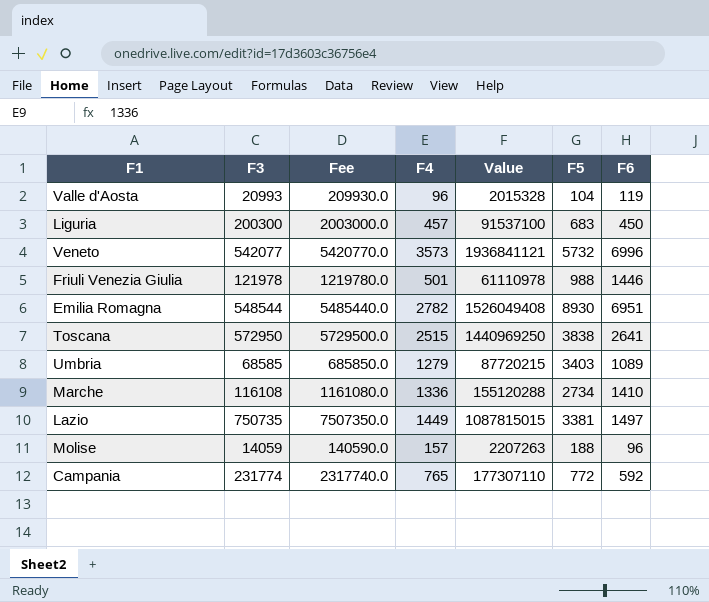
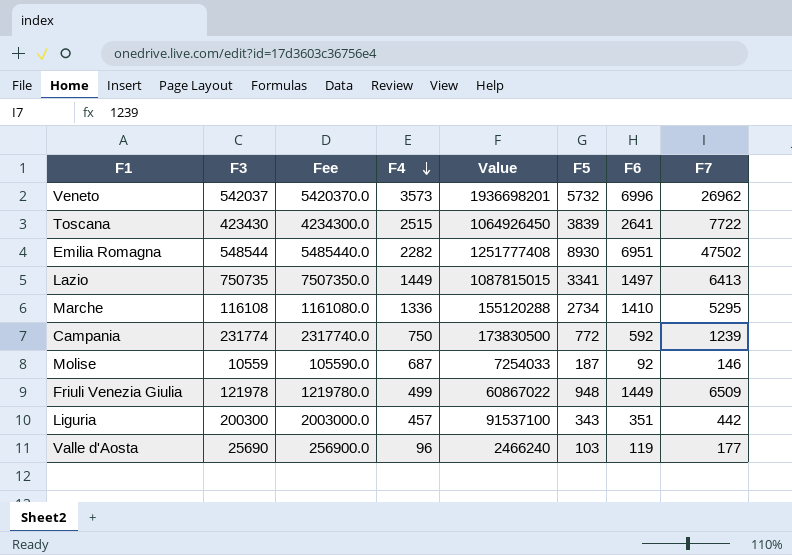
row order: none -> F4 descending
column F7 | position: none -> 8
row Umbria: 68585 | 685850.0 | 1279 | 87720215 | 3403 | 1089 -> none
Veneto | F3: 542077 -> 542037
Veneto | Fee: 5420770.0 -> 5420370.0
Veneto | Value: 1936841121 -> 1936698201
Toscana | F3: 572950 -> 423430
Toscana | Fee: 5729500.0 -> 4234300.0
Toscana | Value: 1440969250 -> 1064926450
Toscana | F5: 3838 -> 3839
Emilia Romagna | F4: 2782 -> 2282
Emilia Romagna | Value: 1526049408 -> 1251777408
Lazio | F5: 3381 -> 3341
Campania | F4: 765 -> 750
Campania | Value: 177307110 -> 173830500
Molise | F3: 14059 -> 10559
Molise | Fee: 140590.0 -> 105590.0
Molise | F4: 157 -> 687
Molise | Value: 2207263 -> 7254033
Molise | F5: 188 -> 187
Molise | F6: 96 -> 92
Friuli Venezia Giulia | F4: 501 -> 499
Friuli Venezia Giulia | Value: 61110978 -> 60867022
Friuli Venezia Giulia | F5: 988 -> 948
Friuli Venezia Giulia | F6: 1446 -> 1449
Liguria | F5: 683 -> 343
Liguria | F6: 450 -> 351
Valle d'Aosta | F3: 20993 -> 25690
Valle d'Aosta | Fee: 209930.0 -> 256900.0
Valle d'Aosta | Value: 2015328 -> 2466240
Valle d'Aosta | F5: 104 -> 103

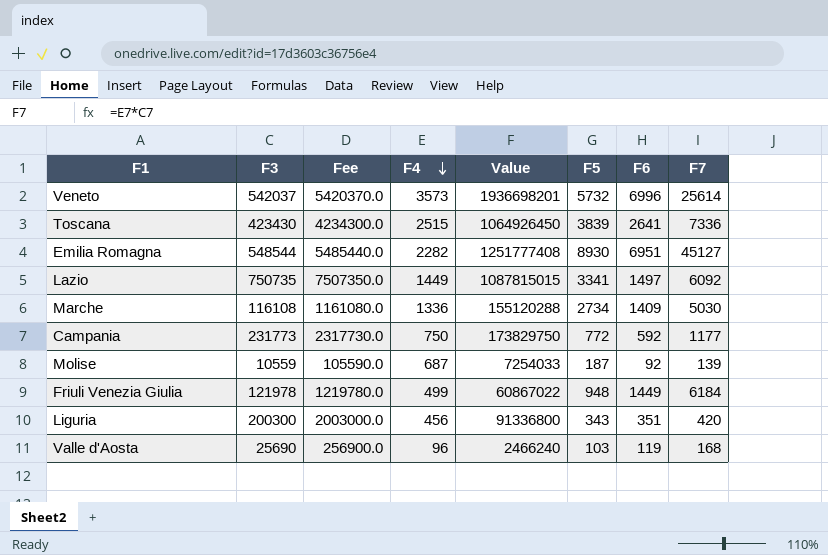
Veneto | F7: 26962 -> 25614
Toscana | F7: 7722 -> 7336
Emilia Romagna | F7: 47502 -> 45127
Lazio | F7: 6413 -> 6092
Marche | F6: 1410 -> 1409
Marche | F7: 5295 -> 5030
Campania | F3: 231774 -> 231773
Campania | Fee: 2317740.0 -> 2317730.0
Campania | Value: 173830500 -> 173829750
Campania | F7: 1239 -> 1177
Molise | F7: 146 -> 139
Friuli Venezia Giulia | F7: 6509 -> 6184
Liguria | F4: 457 -> 456
Liguria | Value: 91537100 -> 91336800
Liguria | F7: 442 -> 420
Valle d'Aosta | F7: 177 -> 168

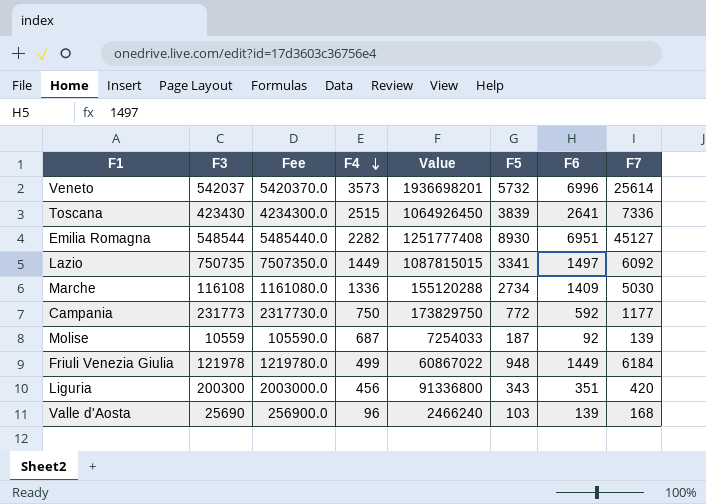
Valle d'Aosta | F6: 119 -> 139

